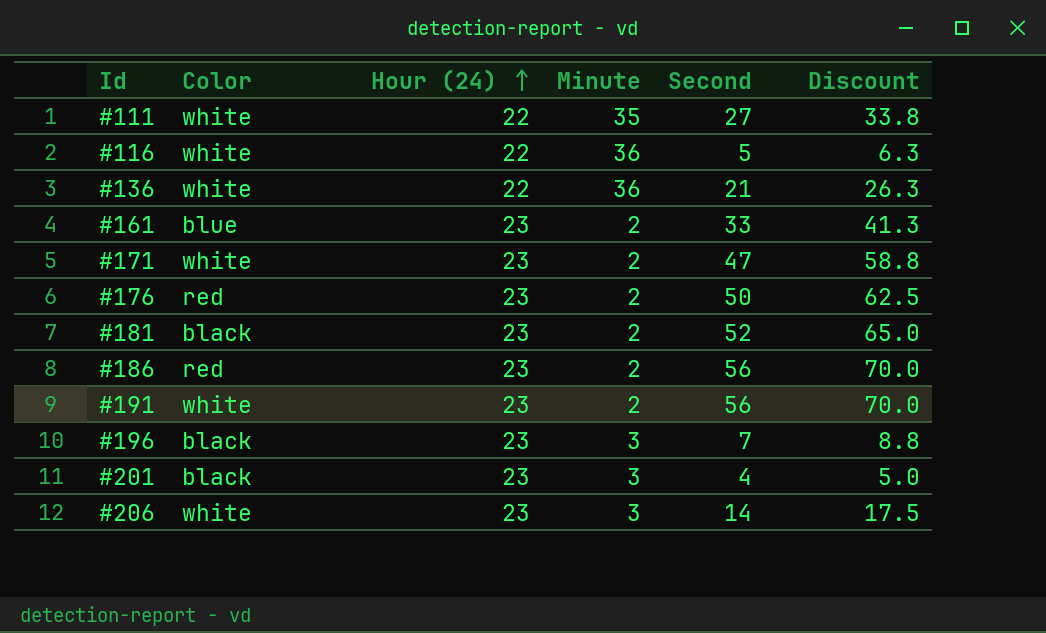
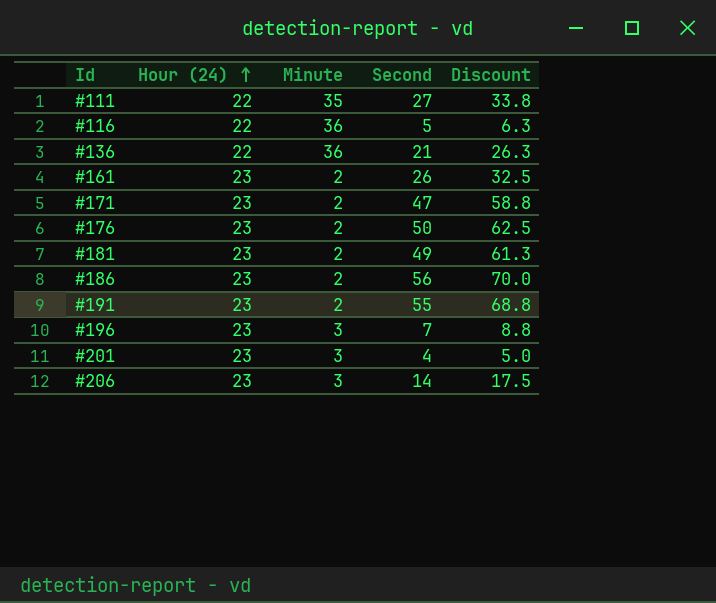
column Color | position: 2 -> none
#161 | Second: 33 -> 26
#161 | Discount: 41.3 -> 32.5
#181 | Second: 52 -> 49
#181 | Discount: 65.0 -> 61.3
#191 | Second: 56 -> 55
#191 | Discount: 70.0 -> 68.8

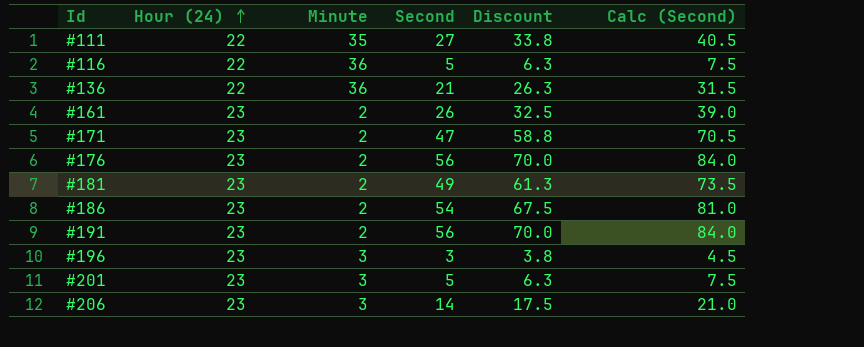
column Calc (Second) | formula: none -> [Second] * 1.5
#176 | Second: 50 -> 56
#176 | Discount: 62.5 -> 70.0
#186 | Second: 56 -> 54
#186 | Discount: 70.0 -> 67.5
#191 | Second: 55 -> 56
#191 | Discount: 68.8 -> 70.0
#196 | Second: 7 -> 3
#196 | Discount: 8.8 -> 3.8
#201 | Second: 4 -> 5
#201 | Discount: 5.0 -> 6.3

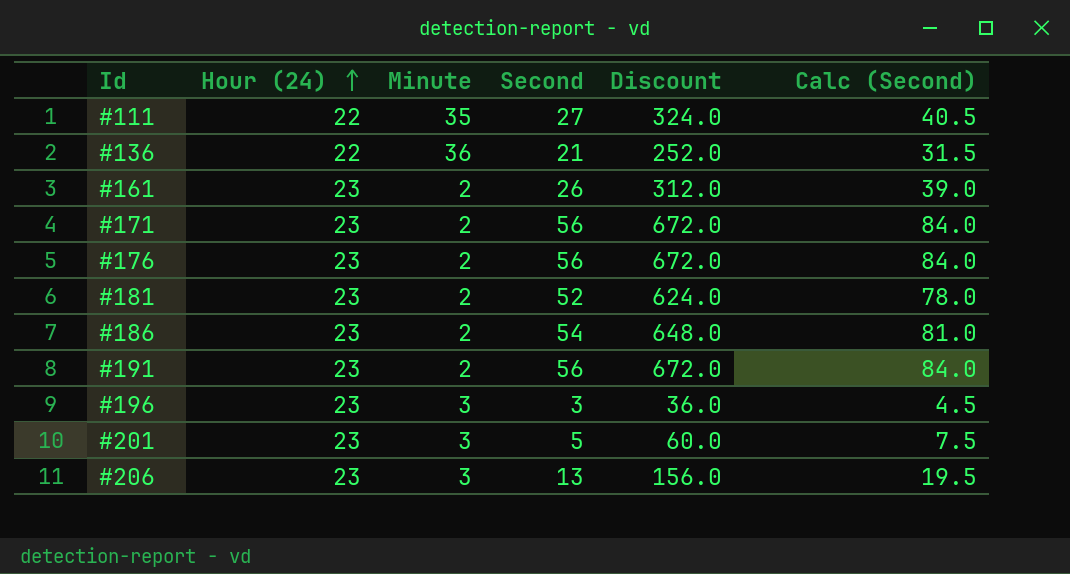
column Discount | formula: [Second] * 1.25 -> [Second] * 12
row #116: 22 | 36 | 5 | 6.3 | 7.5 -> none
#171 | Second: 47 -> 56
#171 | Calc (Second): 70.5 -> 84.0
#181 | Second: 49 -> 52
#181 | Calc (Second): 73.5 -> 78.0
#206 | Second: 14 -> 13
#206 | Calc (Second): 21.0 -> 19.5

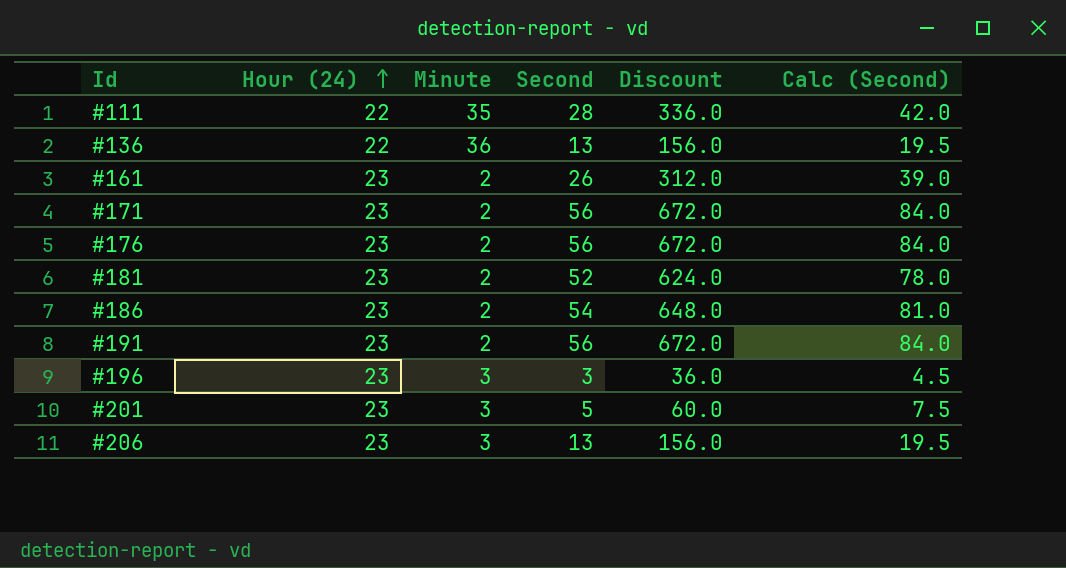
#111 | Second: 27 -> 28
#111 | Discount: 324.0 -> 336.0
#111 | Calc (Second): 40.5 -> 42.0
#136 | Second: 21 -> 13
#136 | Discount: 252.0 -> 156.0
#136 | Calc (Second): 31.5 -> 19.5

